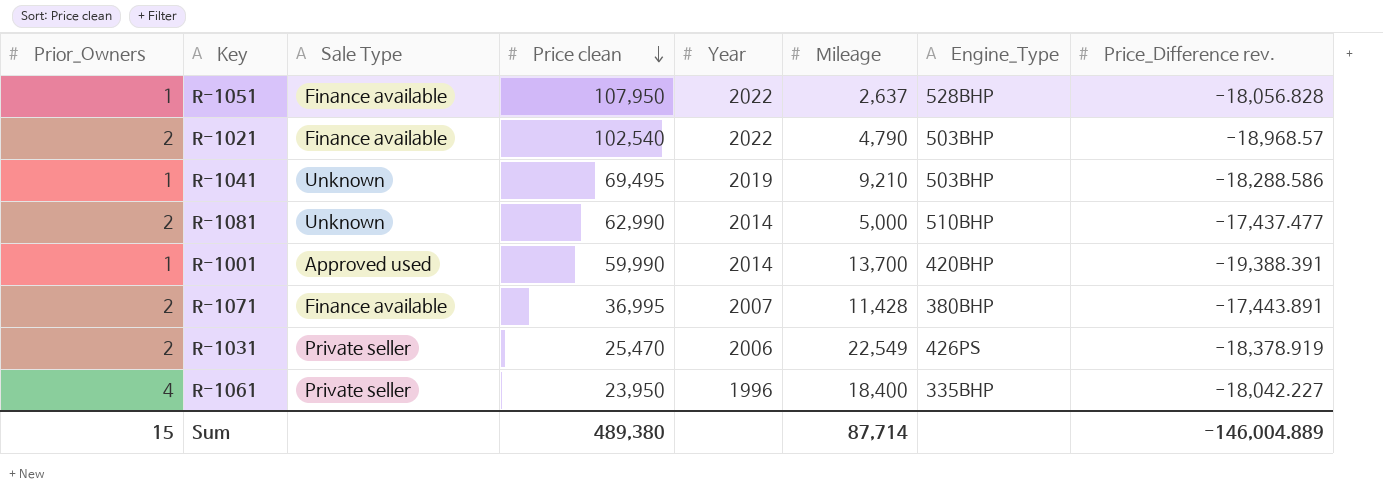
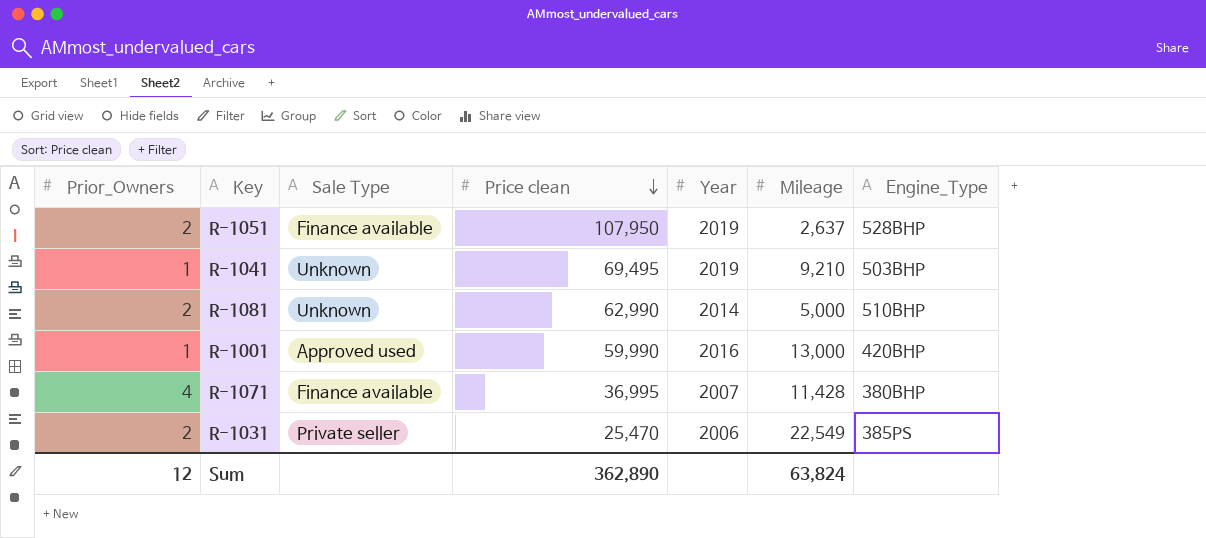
column Price_Difference rev. | position: 8 -> none
row R-1021: 2 | Finance available | 102,540 | 2022 | 4,790 | 503BHP | -18,968.57 -> none
row R-1061: 4 | Private seller | 23,950 | 1996 | 18,400 | 335BHP | -18,042.227 -> none
R-1051 | Prior_Owners: 1 -> 2
R-1051 | Year: 2022 -> 2019
R-1001 | Year: 2014 -> 2016
R-1001 | Mileage: 13,700 -> 13,000
R-1071 | Prior_Owners: 2 -> 4
R-1031 | Engine_Type: 426PS -> 385PS
Sum | Prior_Owners: 15 -> 12
Sum | Price clean: 489,380 -> 362,890
Sum | Mileage: 87,714 -> 63,824

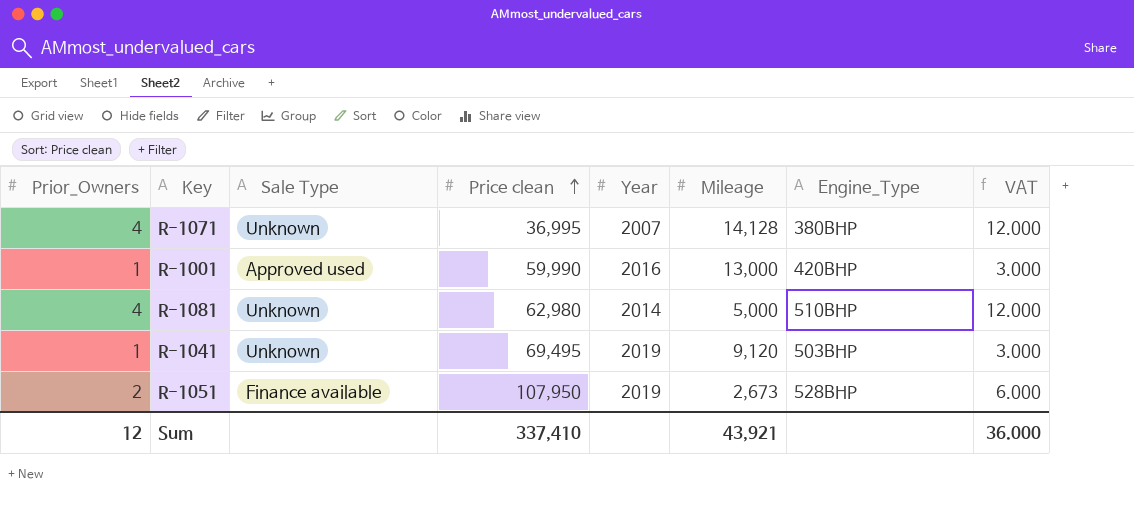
row order: Price clean descending -> Price clean ascending
column VAT | formula: none -> [Prior_Owners] * 3
row R-1031: 2 | Private seller | 25,470 | 2006 | 22,549 | 385PS -> none
R-1071 | Sale Type: Finance available -> Unknown
R-1071 | Mileage: 11,428 -> 14,128
R-1081 | Prior_Owners: 2 -> 4
R-1081 | Price clean: 62,990 -> 62,980
R-1041 | Mileage: 9,210 -> 9,120
R-1051 | Mileage: 2,637 -> 2,673
Sum | Price clean: 362,890 -> 337,410
Sum | Mileage: 63,824 -> 43,921

